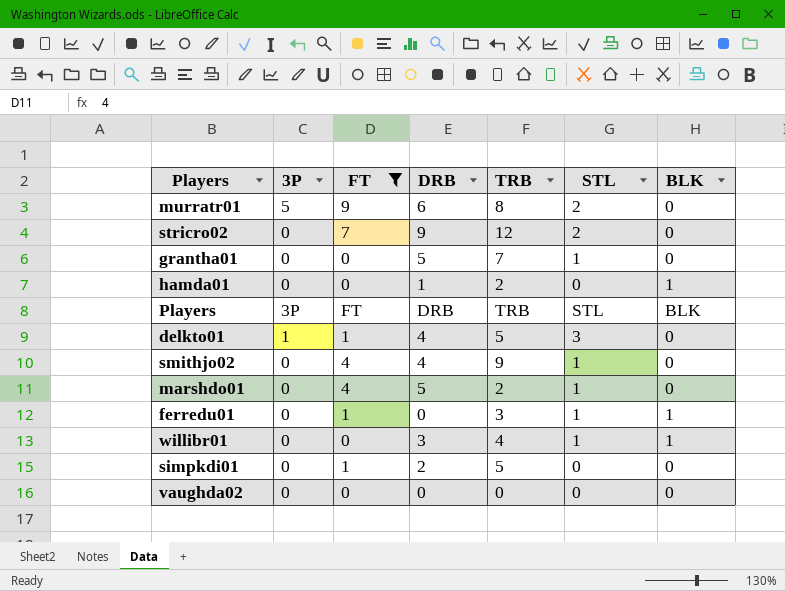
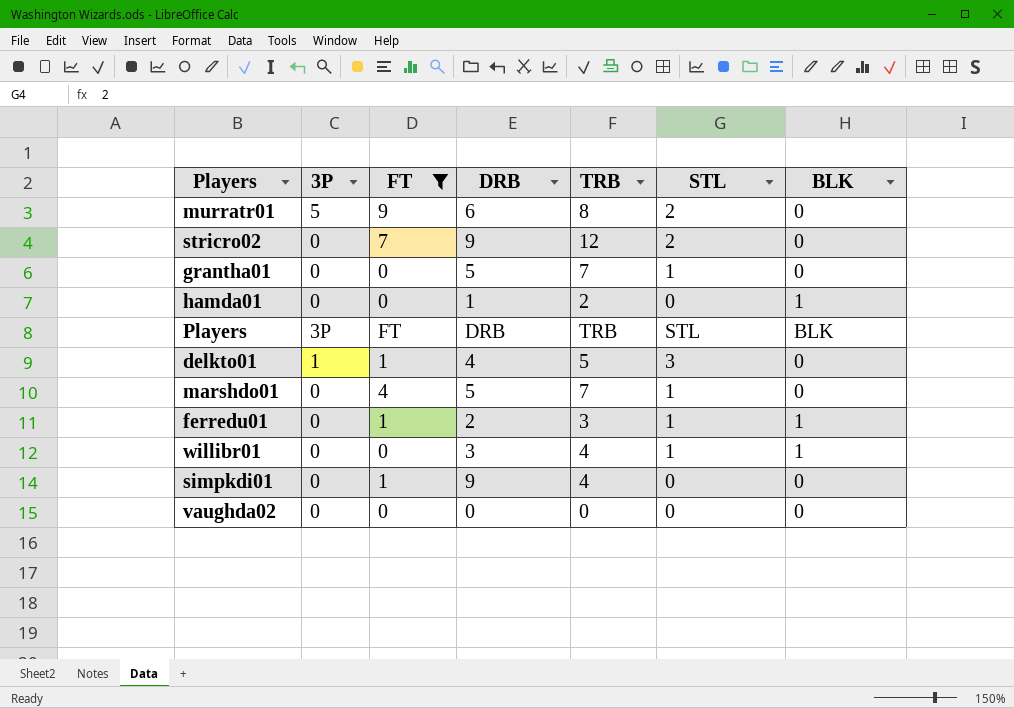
row smithjo02: 0 | 4 | 4 | 9 | 1 | 0 -> none
marshdo01 | TRB: 2 -> 7
ferredu01 | DRB: 0 -> 2
simpkdi01 | DRB: 2 -> 9
simpkdi01 | TRB: 5 -> 4

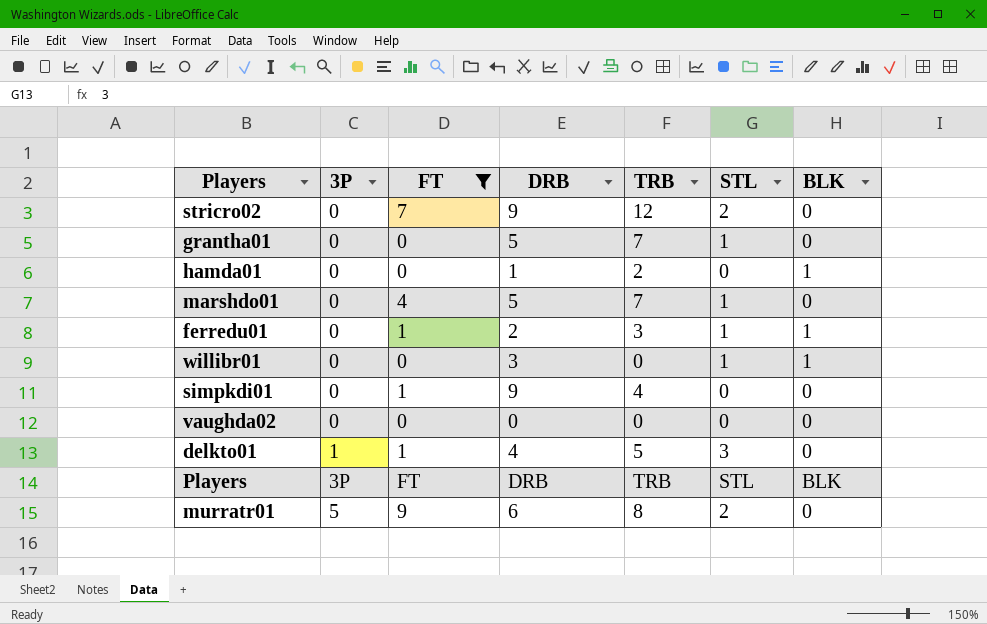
row order: none -> 3P ascending
willibr01 | TRB: 4 -> 0

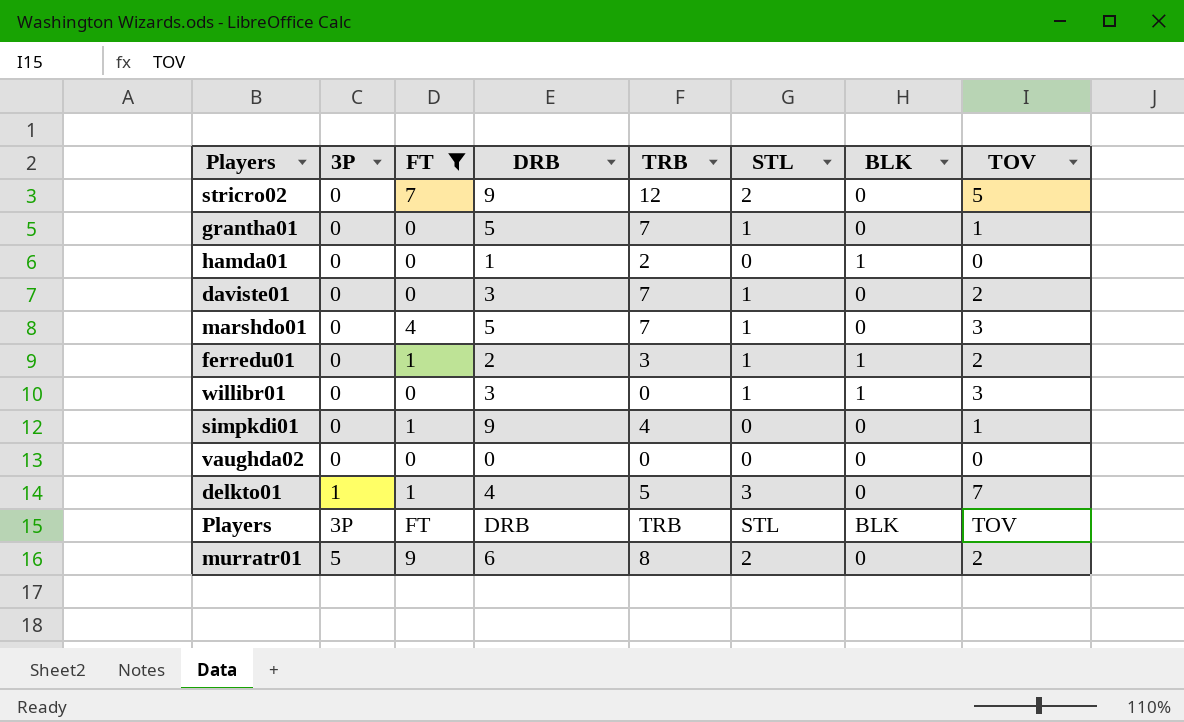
column TOV | position: none -> 8
row daviste01: none -> 0 | 0 | 3 | 7 | 1 | 0 | 2

